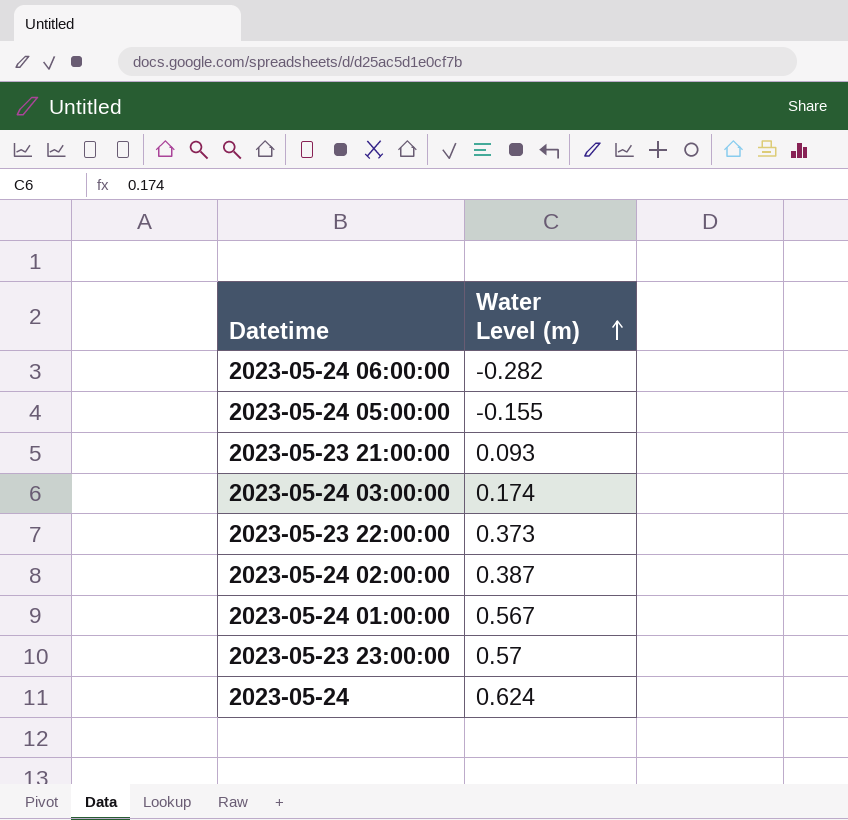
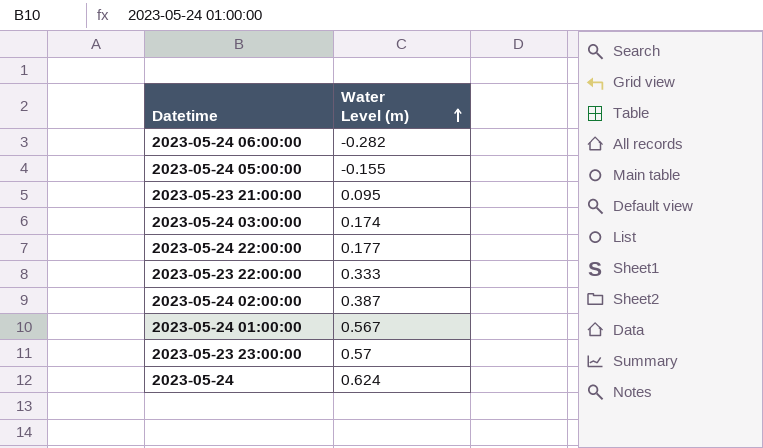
2023-05-23 21:00:00 | Water Level (m): 0.093 -> 0.095
row 2023-05-24 22:00:00: none -> 0.177
2023-05-23 22:00:00 | Water Level (m): 0.373 -> 0.333

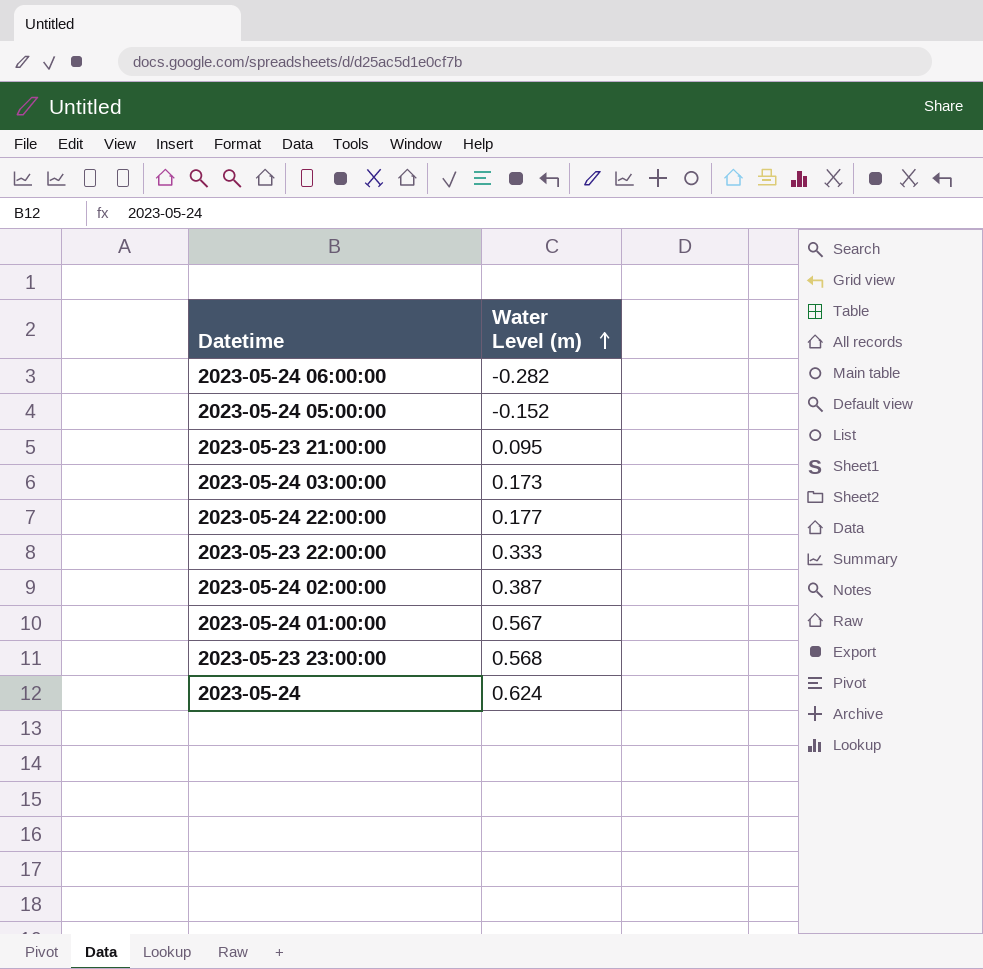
2023-05-24 05:00:00 | Water Level (m): -0.155 -> -0.152
2023-05-24 03:00:00 | Water Level (m): 0.174 -> 0.173
2023-05-23 23:00:00 | Water Level (m): 0.57 -> 0.568

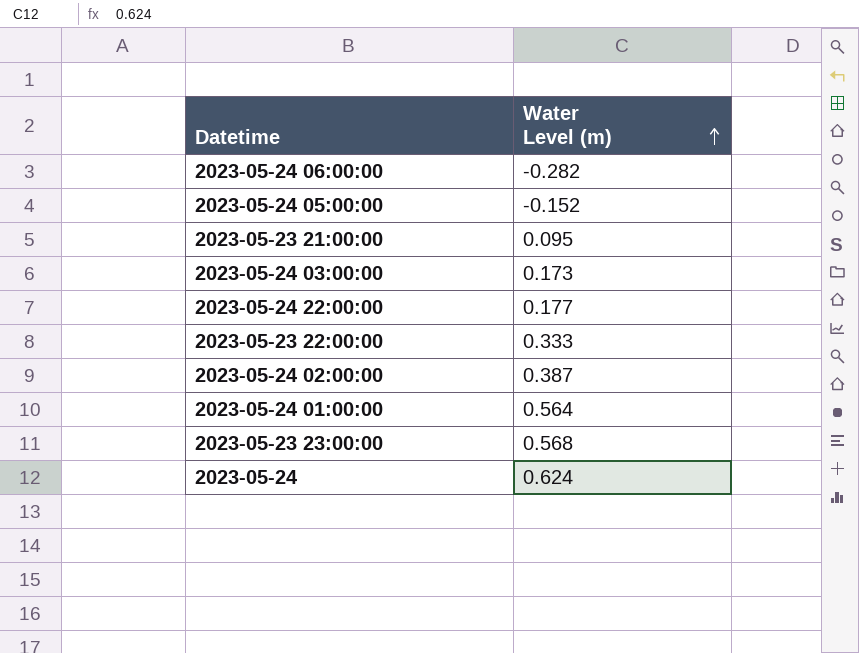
2023-05-24 01:00:00 | Water Level (m): 0.567 -> 0.564

